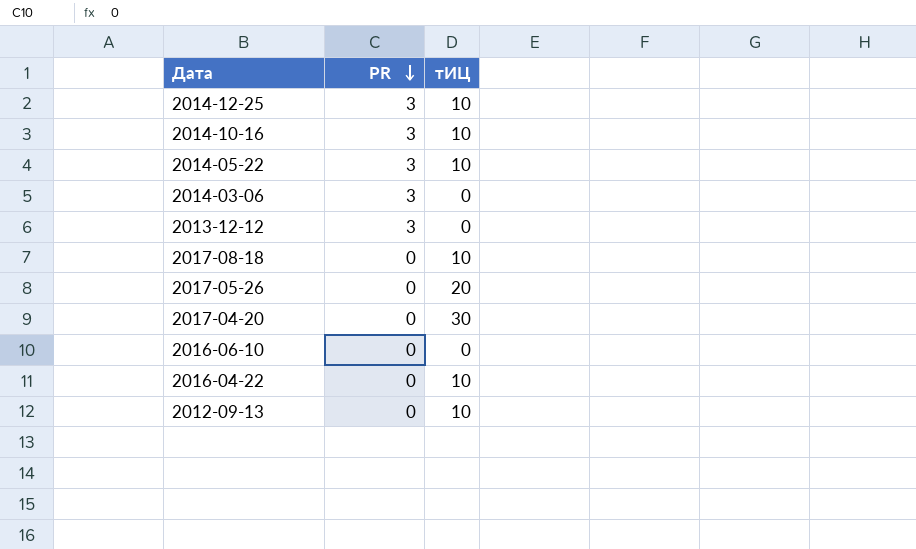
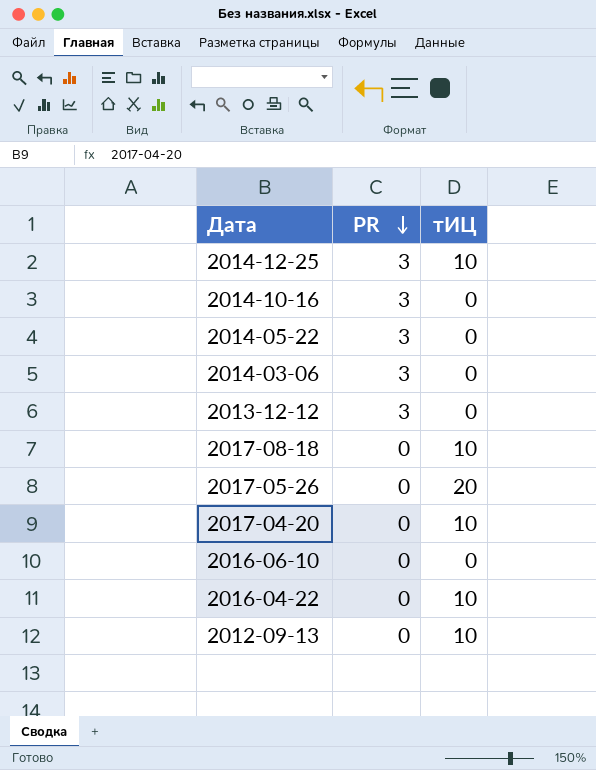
2014-10-16 | тИЦ: 10 -> 0
2014-05-22 | тИЦ: 10 -> 0
2017-04-20 | тИЦ: 30 -> 10

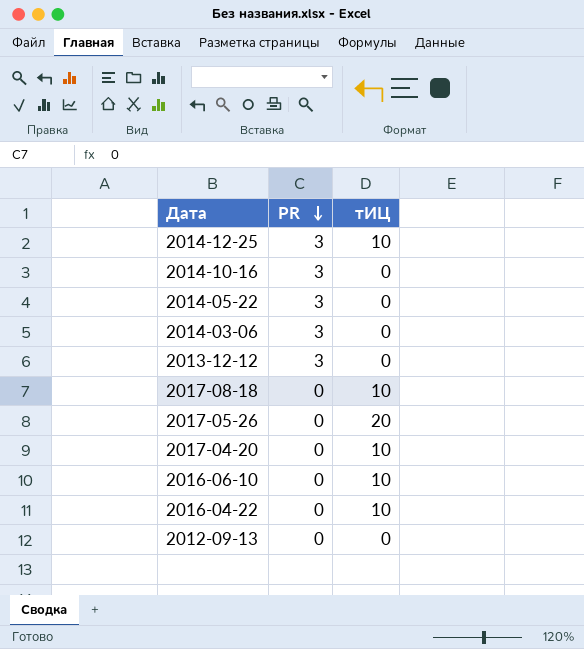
2016-06-10 | тИЦ: 0 -> 10
2012-09-13 | тИЦ: 10 -> 0

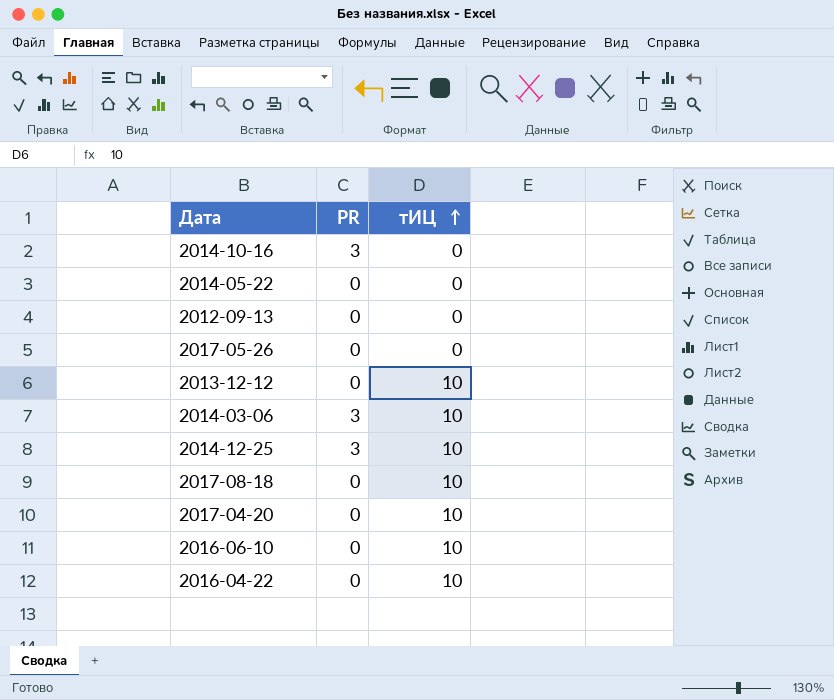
row order: PR descending -> тИЦ ascending
2014-05-22 | PR: 3 -> 0
2017-05-26 | тИЦ: 20 -> 0
2013-12-12 | PR: 3 -> 0
2013-12-12 | тИЦ: 0 -> 10
2014-03-06 | тИЦ: 0 -> 10

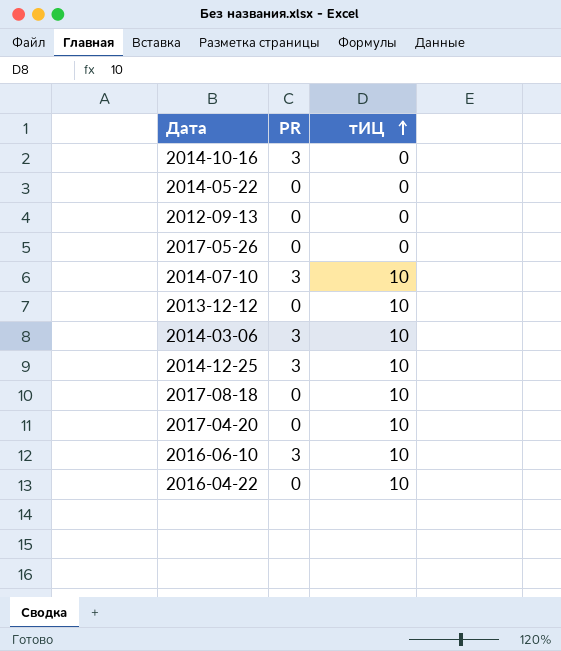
row 2014-07-10: none -> 3 | 10
2016-06-10 | PR: 0 -> 3

